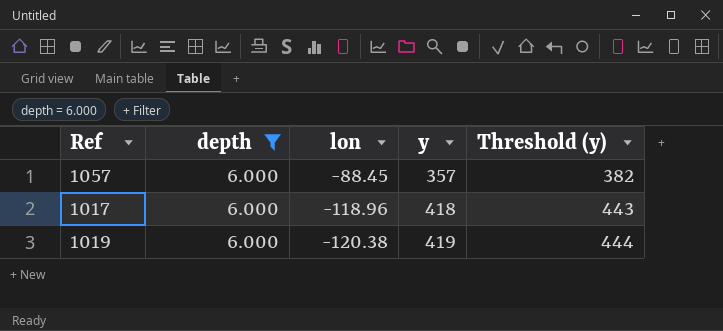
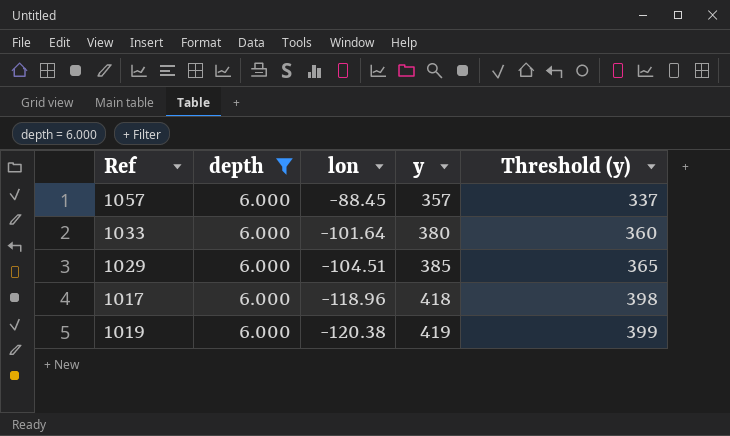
column Threshold (y) | formula: [y] + 25 -> [y] - 20
row 1033: none -> 6.000 | -101.64 | 380 | 360
row 1029: none -> 6.000 | -104.51 | 385 | 365

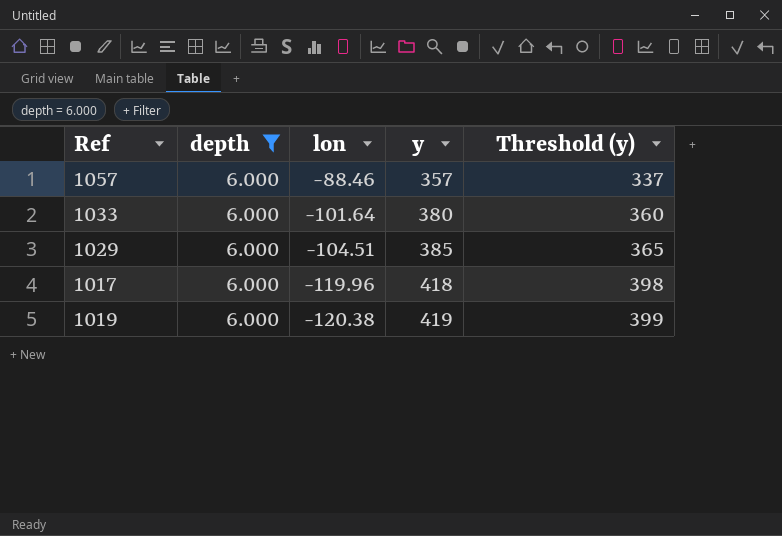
1057 | lon: -88.45 -> -88.46
1017 | lon: -118.96 -> -119.96

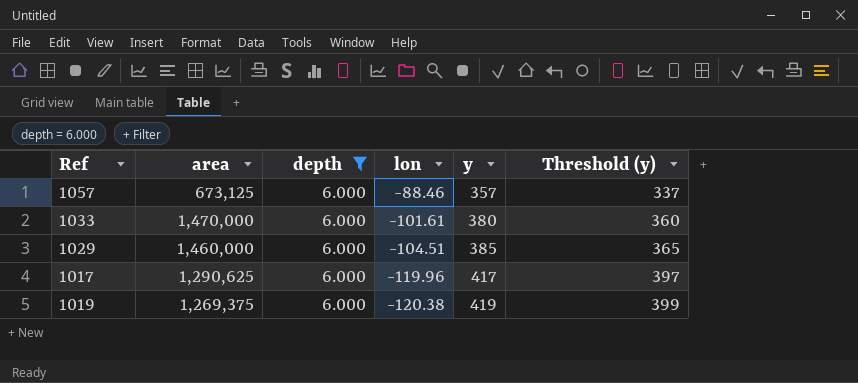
column area | position: none -> 2
1033 | lon: -101.64 -> -101.61
1017 | y: 418 -> 417
1017 | Threshold (y): 398 -> 397

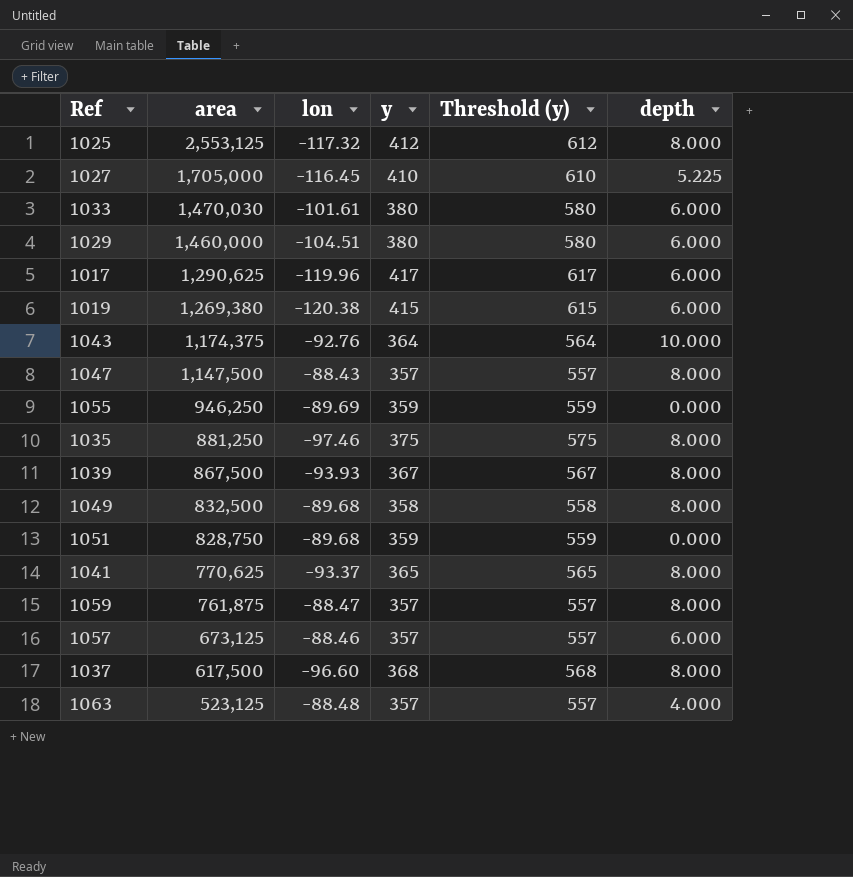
filter: depth = 6.000 -> none
row order: lon descending -> area descending
column Threshold (y) | formula: [y] - 20 -> [y] + 200
column depth | position: 3 -> 6
1033 | area: 1,470,000 -> 1,470,030
1029 | y: 385 -> 380
1019 | area: 1,269,375 -> 1,269,380
1019 | y: 419 -> 415

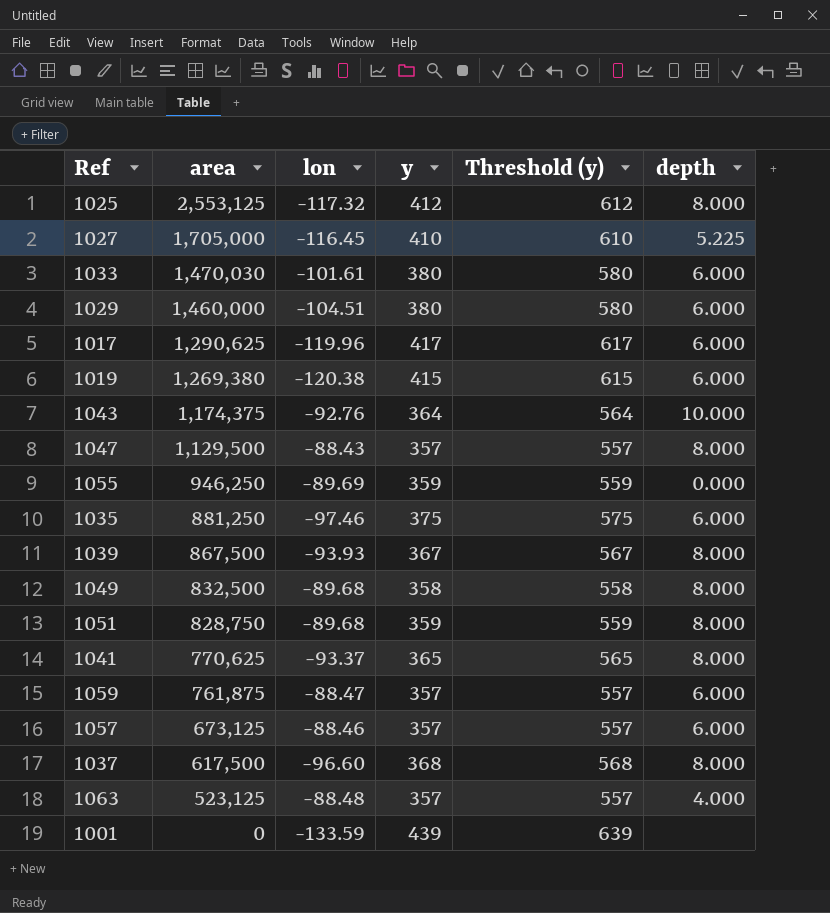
1047 | area: 1,147,500 -> 1,129,500
1035 | depth: 8.000 -> 6.000
1051 | depth: 0.000 -> 8.000
1059 | depth: 8.000 -> 6.000
row 1001: none -> 0 | -133.59 | 439 | 639 | none

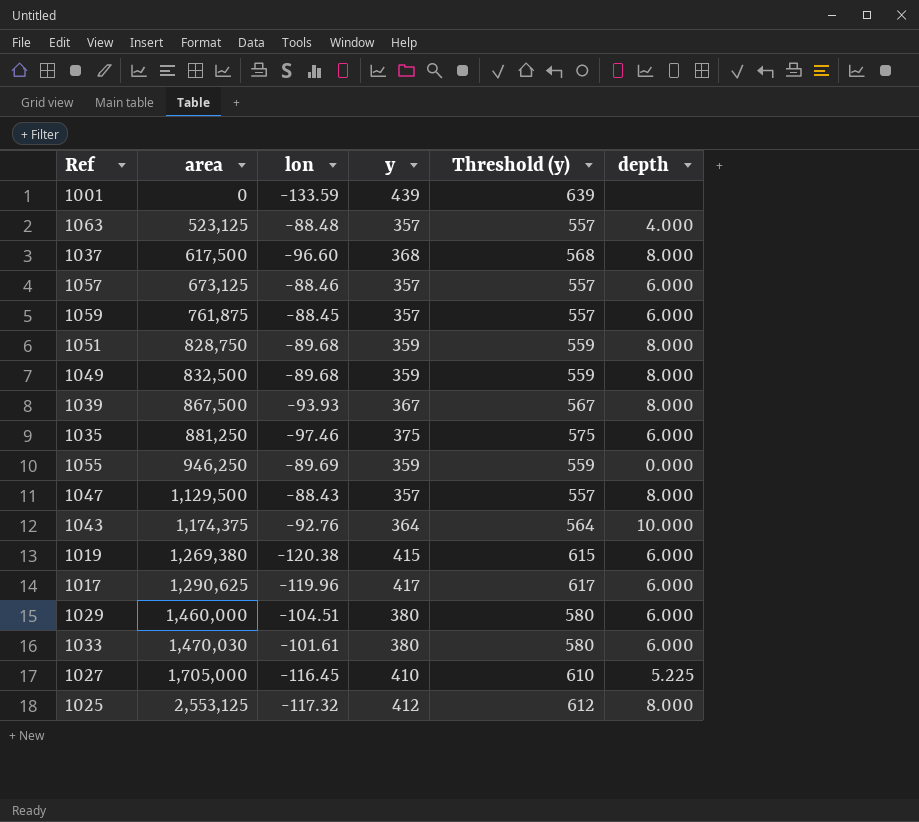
row order: area descending -> area ascending
row 1041: 770,625 | -93.37 | 365 | 565 | 8.000 -> none
1059 | lon: -88.47 -> -88.45
1049 | y: 358 -> 359
1049 | Threshold (y): 558 -> 559

